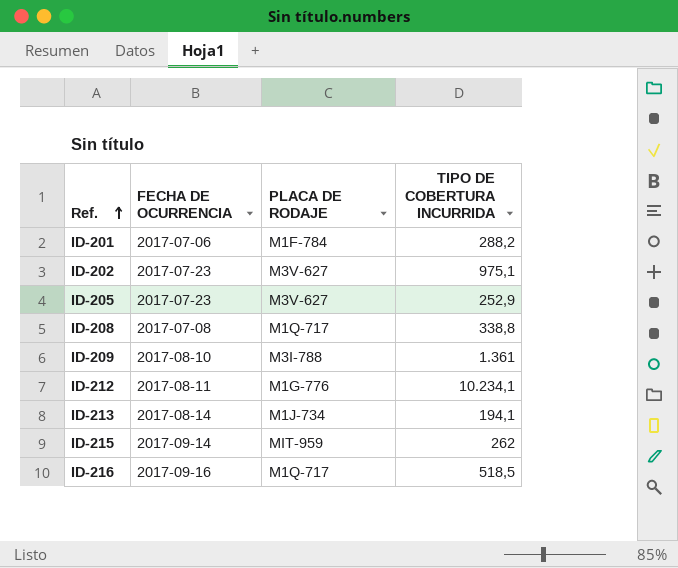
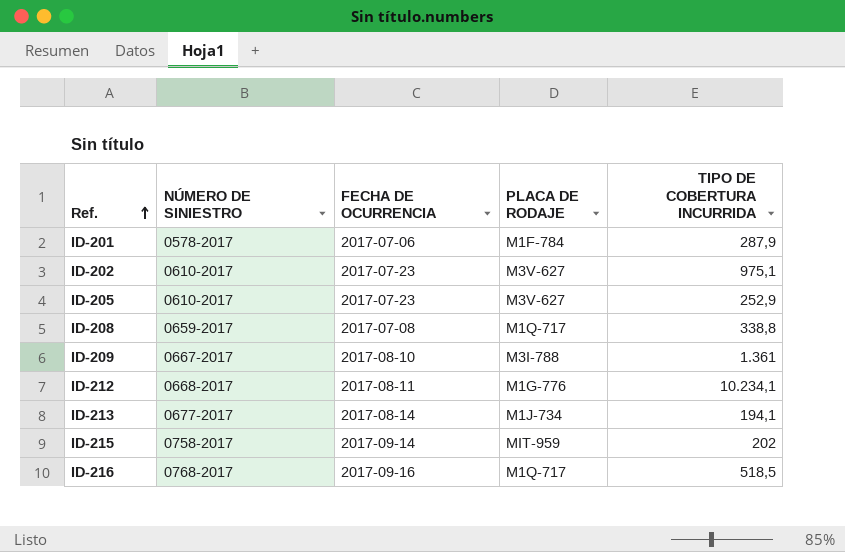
column NÚMERO DE SINIESTRO | position: none -> 2
ID-201 | TIPO DE COBERTURA INCURRIDA: 288,2 -> 287,9
ID-215 | TIPO DE COBERTURA INCURRIDA: 262 -> 202

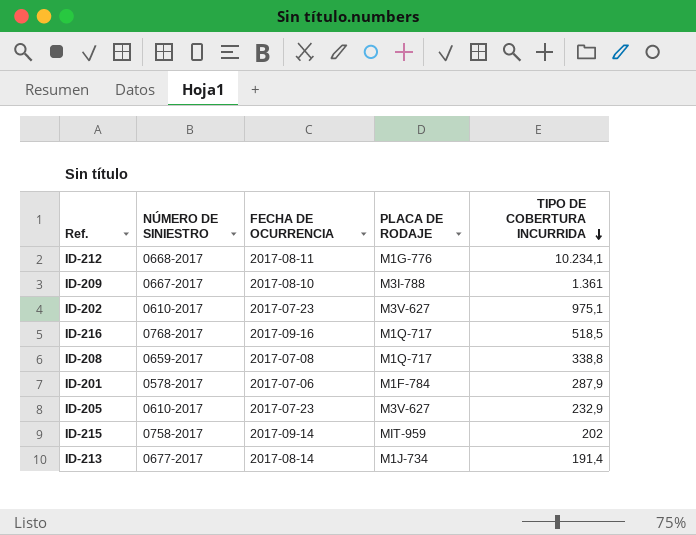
row order: Ref. ascending -> TIPO DE COBERTURA INCURRIDA descending
ID-205 | TIPO DE COBERTURA INCURRIDA: 252,9 -> 232,9
ID-213 | TIPO DE COBERTURA INCURRIDA: 194,1 -> 191,4

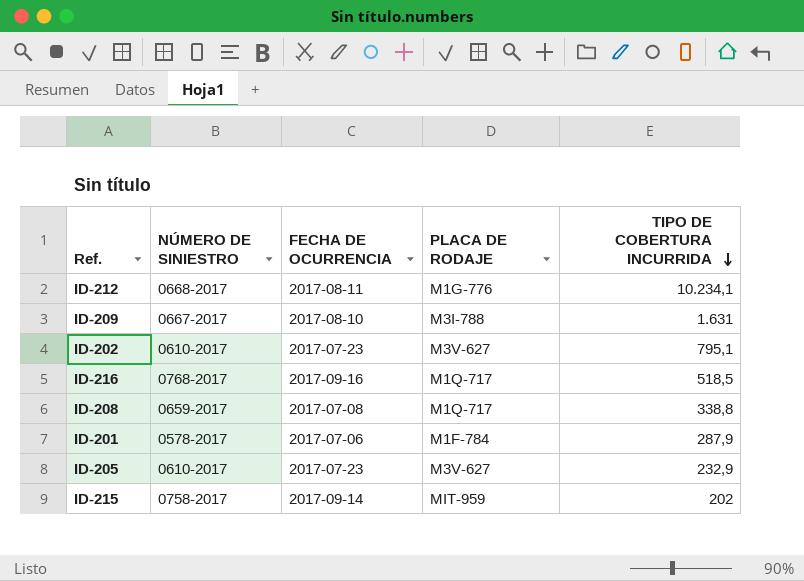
row ID-213: 0677-2017 | 2017-08-14 | M1J-734 | 191,4 -> none
ID-209 | TIPO DE COBERTURA INCURRIDA: 1.361 -> 1.631
ID-202 | TIPO DE COBERTURA INCURRIDA: 975,1 -> 795,1

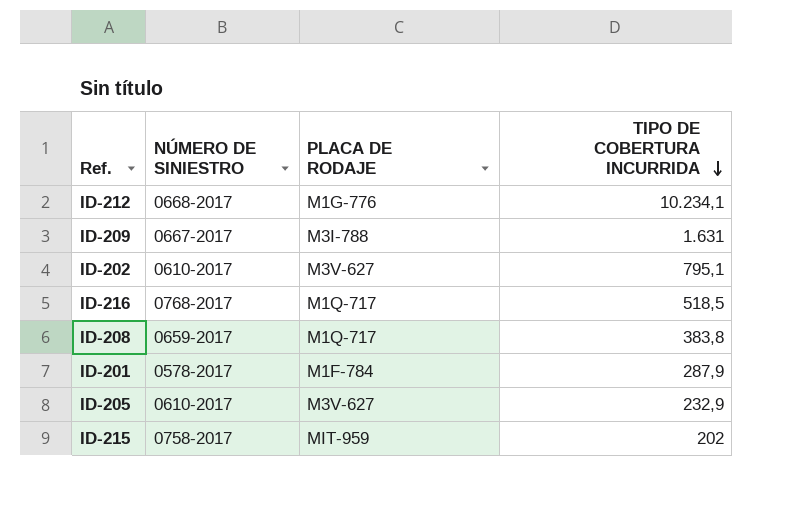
column FECHA DE OCURRENCIA | position: 3 -> none
ID-208 | TIPO DE COBERTURA INCURRIDA: 338,8 -> 383,8

